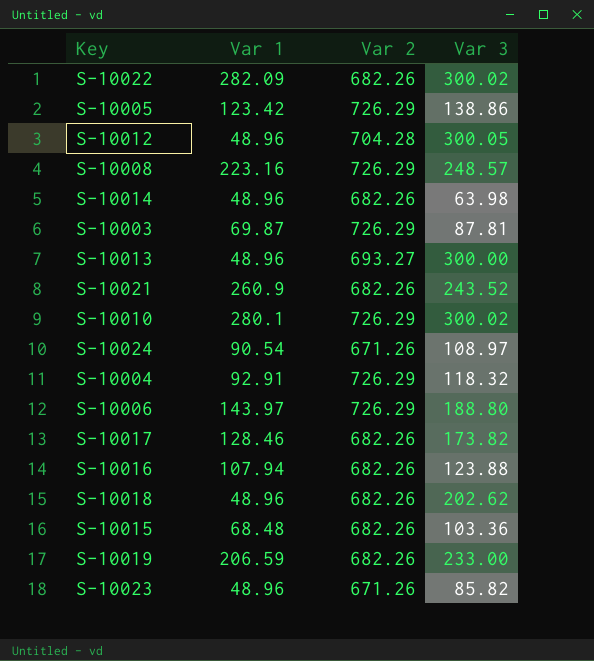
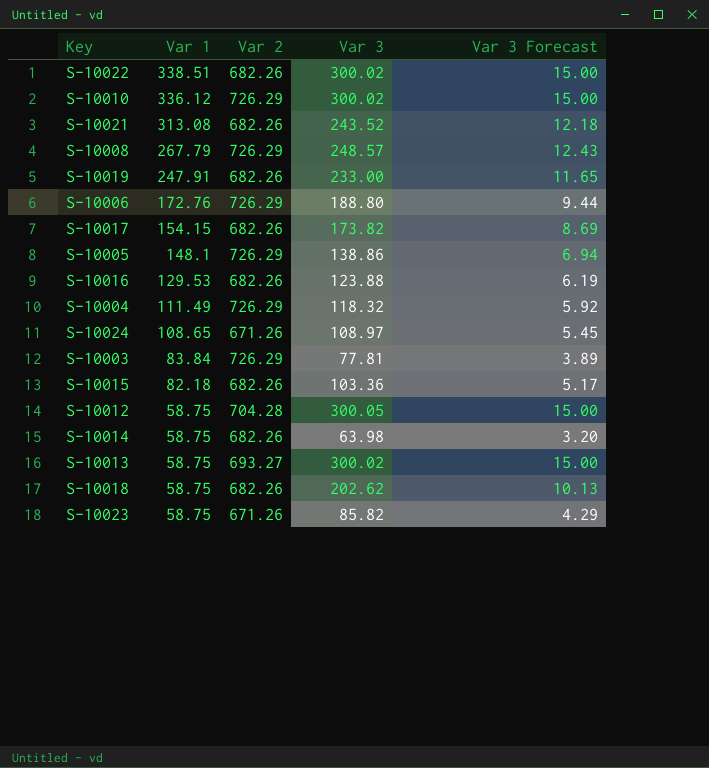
row order: none -> Var 1 descending
column Var 3 Forecast | formula: none -> [Var 3] * 0.05
S-10022 | Var 1: 282.09 -> 338.51
S-10010 | Var 1: 280.1 -> 336.12
S-10021 | Var 1: 260.9 -> 313.08
S-10008 | Var 1: 223.16 -> 267.79
S-10019 | Var 1: 206.59 -> 247.91
S-10006 | Var 1: 143.97 -> 172.76
S-10017 | Var 1: 128.46 -> 154.15
S-10005 | Var 1: 123.42 -> 148.1
S-10016 | Var 1: 107.94 -> 129.53
S-10004 | Var 1: 92.91 -> 111.49
S-10024 | Var 1: 90.54 -> 108.65
S-10003 | Var 1: 69.87 -> 83.84
S-10003 | Var 3: 87.81 -> 77.81
S-10015 | Var 1: 68.48 -> 82.18
S-10012 | Var 1: 48.96 -> 58.75
S-10014 | Var 1: 48.96 -> 58.75
S-10013 | Var 1: 48.96 -> 58.75
S-10013 | Var 3: 300.00 -> 300.02
S-10018 | Var 1: 48.96 -> 58.75
S-10023 | Var 1: 48.96 -> 58.75

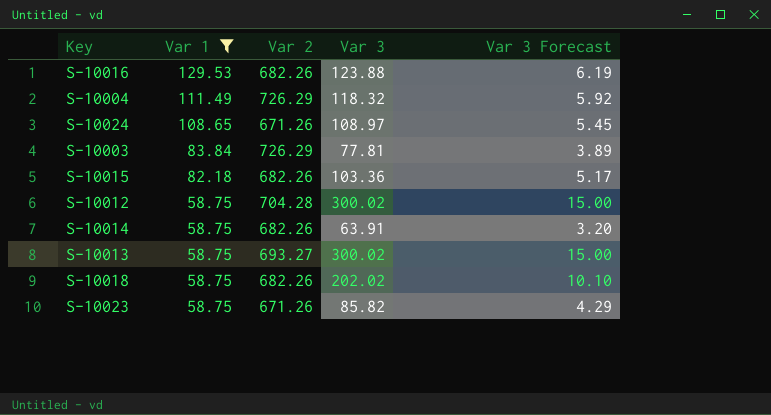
filter: none -> Var 1 <= 129.53
S-10012 | Var 3: 300.05 -> 300.02
S-10014 | Var 3: 63.98 -> 63.91
S-10018 | Var 3: 202.62 -> 202.02
S-10018 | Var 3 Forecast: 10.13 -> 10.10

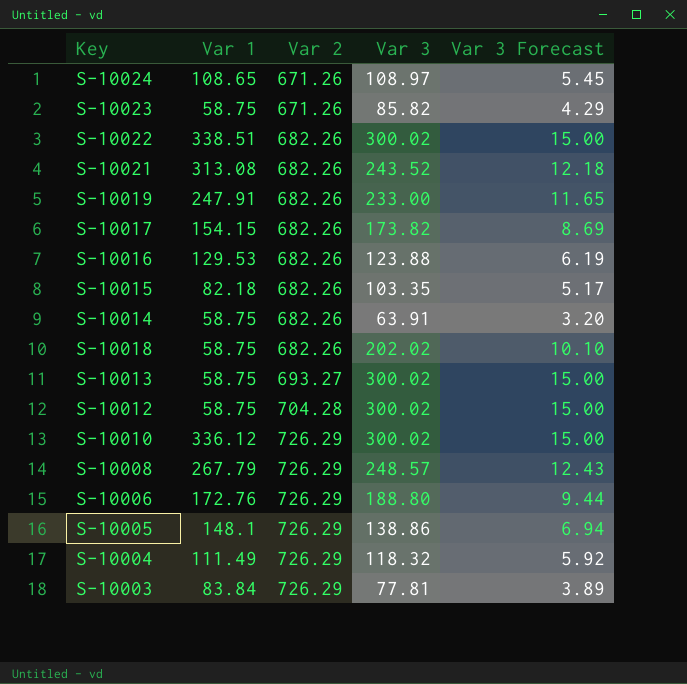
filter: Var 1 <= 129.53 -> none
row order: Var 1 descending -> Var 2 ascending
S-10015 | Var 3: 103.36 -> 103.35

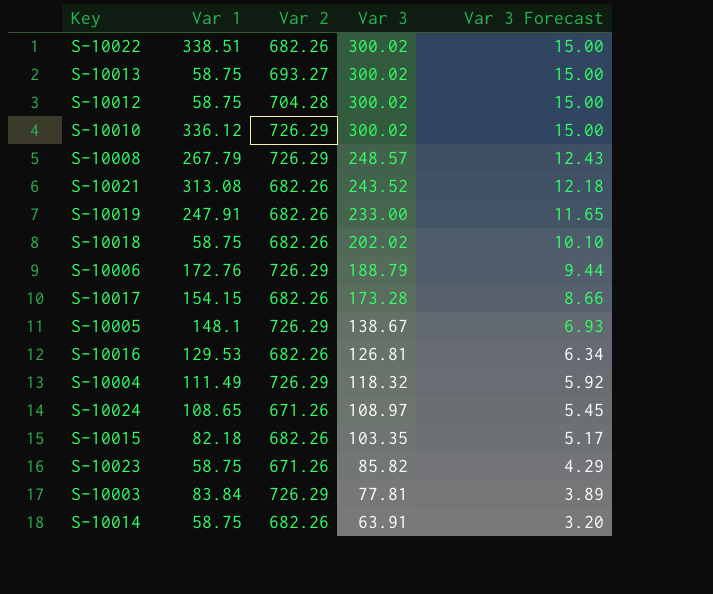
row order: Var 2 ascending -> Var 3 descending
S-10006 | Var 3: 188.80 -> 188.79
S-10017 | Var 3: 173.82 -> 173.28
S-10017 | Var 3 Forecast: 8.69 -> 8.66
S-10005 | Var 3: 138.86 -> 138.67
S-10005 | Var 3 Forecast: 6.94 -> 6.93
S-10016 | Var 3: 123.88 -> 126.81
S-10016 | Var 3 Forecast: 6.19 -> 6.34

